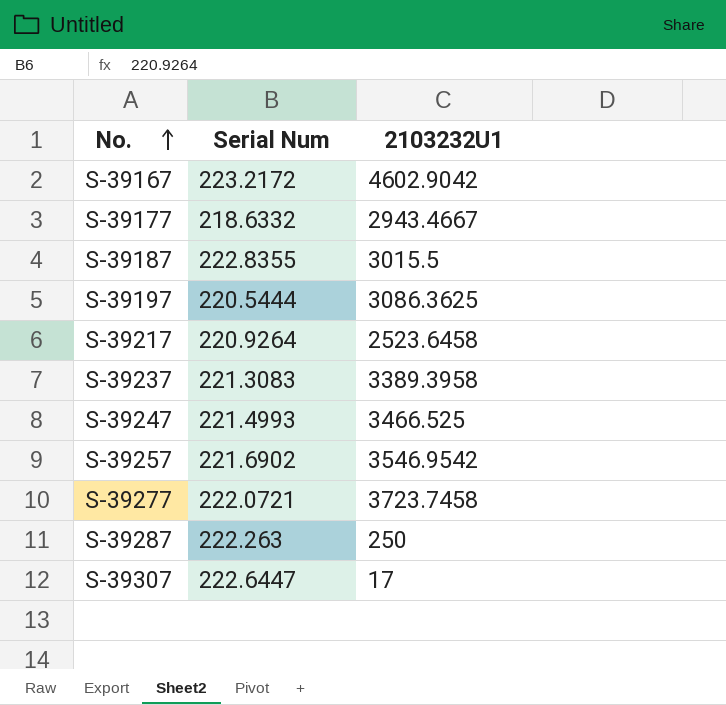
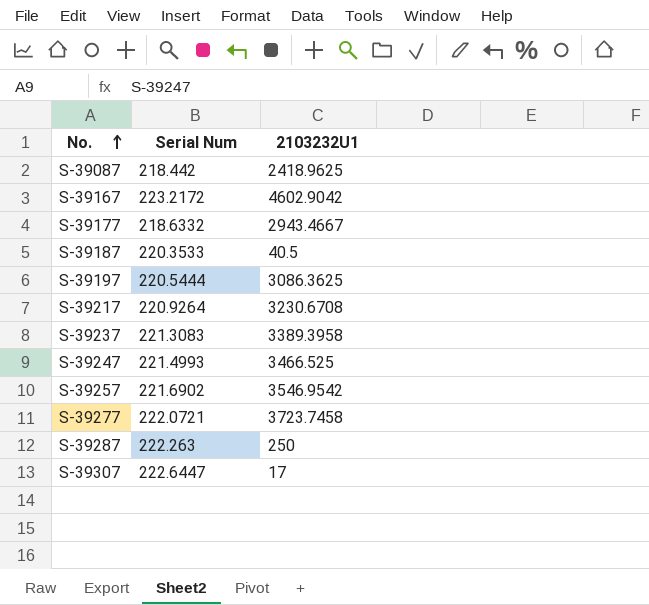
row S-39087: none -> 218.442 | 2418.9625
S-39187 | Serial Num: 222.8355 -> 220.3533
S-39187 | 2103232U1: 3015.5 -> 40.5
S-39217 | 2103232U1: 2523.6458 -> 3230.6708

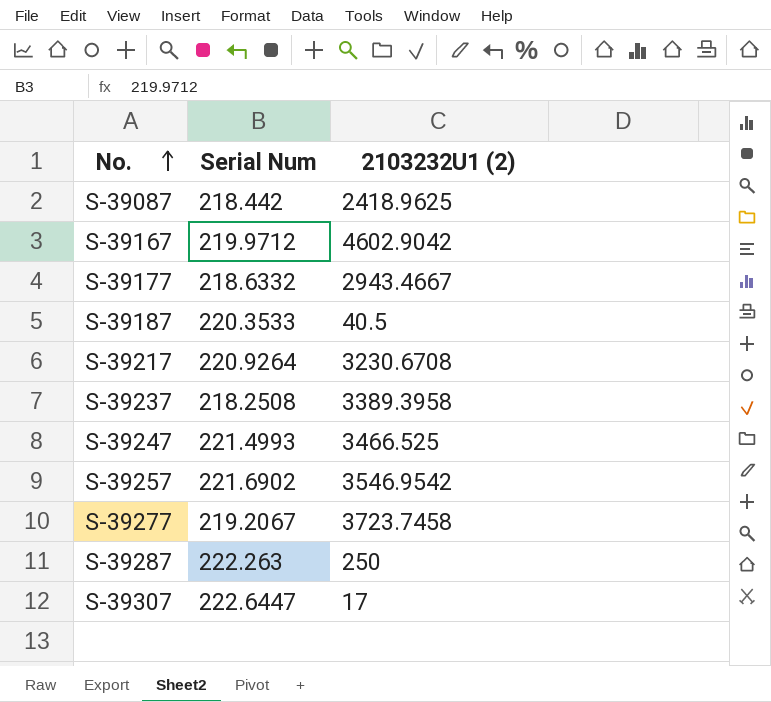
column name: 2103232U1 -> 2103232U1 (2)
row S-39197: 220.5444 | 3086.3625 -> none
S-39167 | Serial Num: 223.2172 -> 219.9712
S-39237 | Serial Num: 221.3083 -> 218.2508
S-39277 | Serial Num: 222.0721 -> 219.2067

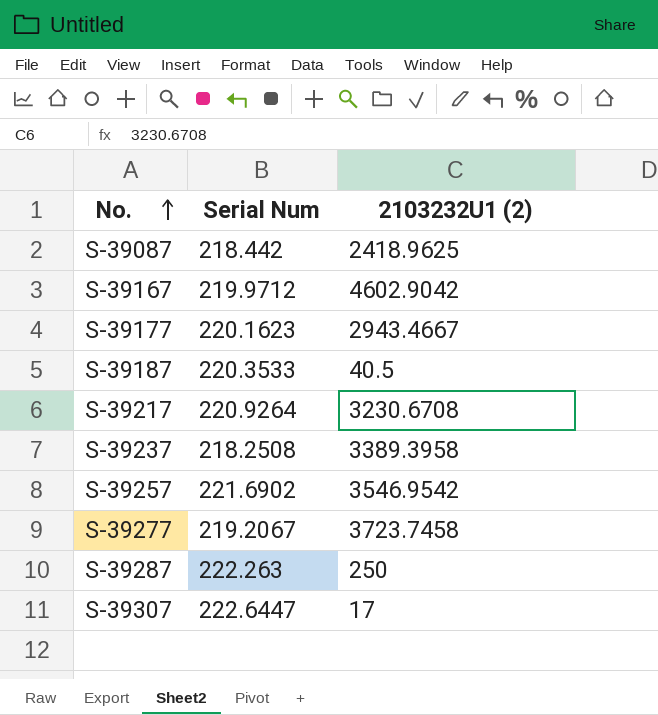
row S-39247: 221.4993 | 3466.525 -> none
S-39177 | Serial Num: 218.6332 -> 220.1623

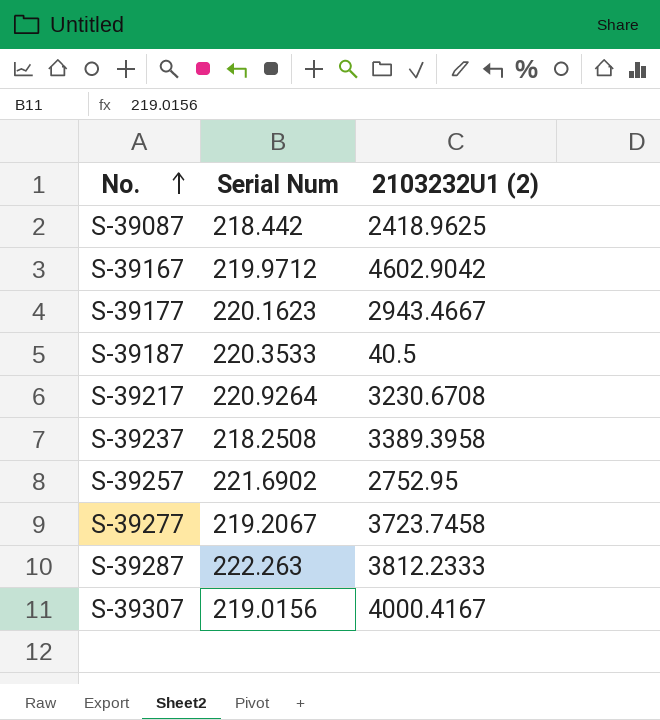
S-39257 | 2103232U1 (2): 3546.9542 -> 2752.95
S-39287 | 2103232U1 (2): 250 -> 3812.2333
S-39307 | Serial Num: 222.6447 -> 219.0156
S-39307 | 2103232U1 (2): 17 -> 4000.4167

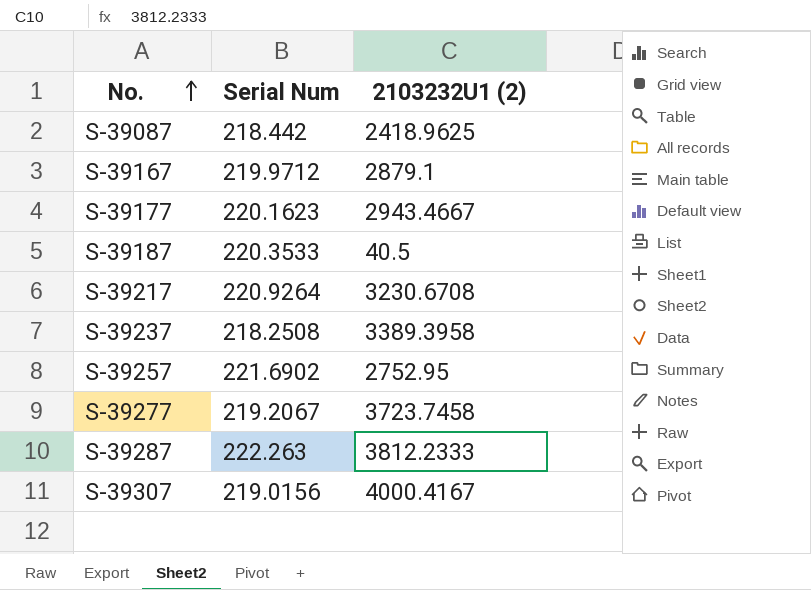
S-39167 | 2103232U1 (2): 4602.9042 -> 2879.1

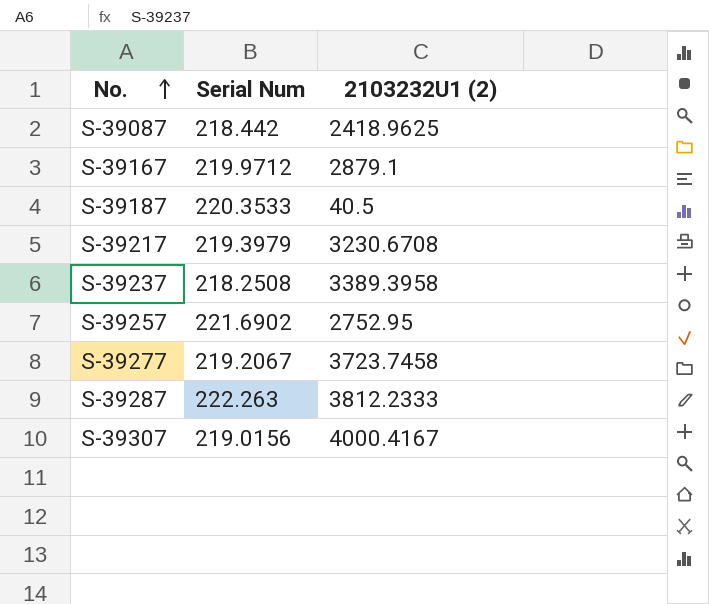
row S-39177: 220.1623 | 2943.4667 -> none
S-39217 | Serial Num: 220.9264 -> 219.3979

